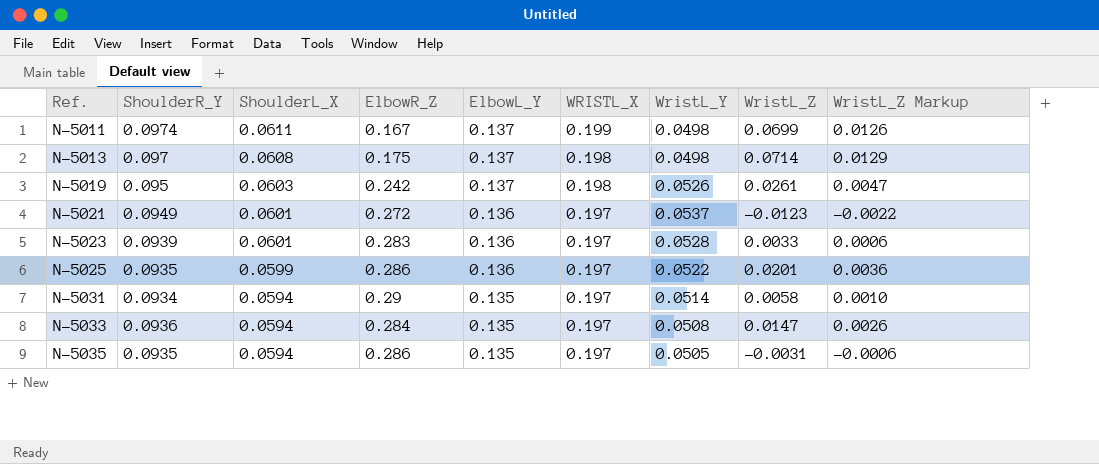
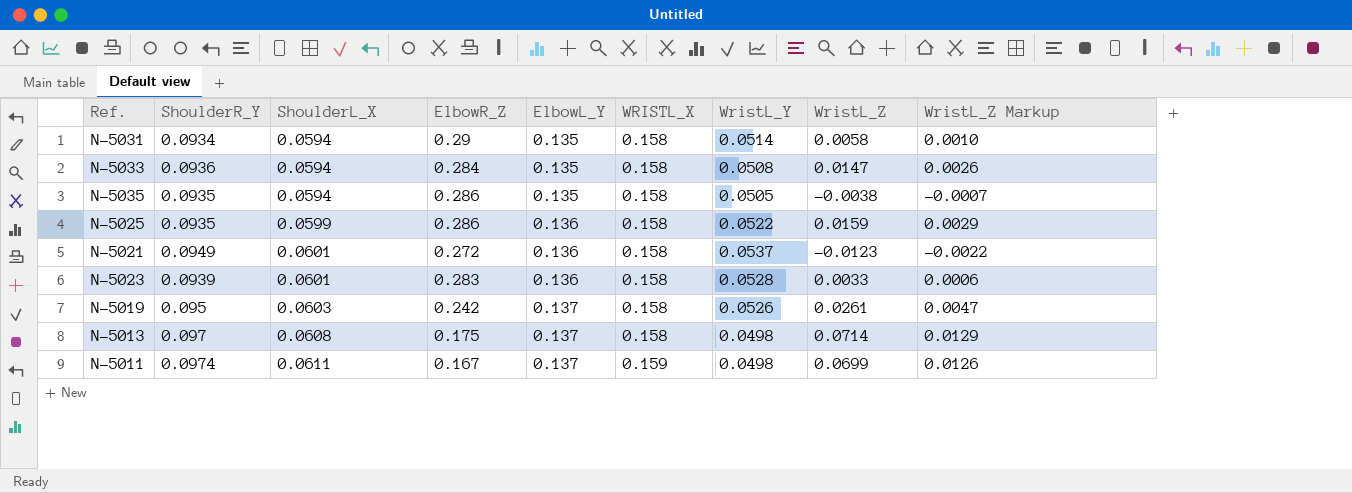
row order: Ref. ascending -> ShoulderL_X ascending
N-5031 | WRISTL_X: 0.197 -> 0.158
N-5033 | WRISTL_X: 0.197 -> 0.158
N-5035 | WRISTL_X: 0.197 -> 0.158
N-5035 | WristL_Z: -0.0031 -> -0.0038
N-5035 | WristL_Z Markup: -0.0006 -> -0.0007
N-5025 | WRISTL_X: 0.197 -> 0.158
N-5025 | WristL_Z: 0.0201 -> 0.0159
N-5025 | WristL_Z Markup: 0.0036 -> 0.0029
N-5021 | WRISTL_X: 0.197 -> 0.158
N-5023 | WRISTL_X: 0.197 -> 0.158
N-5019 | WRISTL_X: 0.198 -> 0.158
N-5013 | WRISTL_X: 0.198 -> 0.158
N-5011 | WRISTL_X: 0.199 -> 0.159

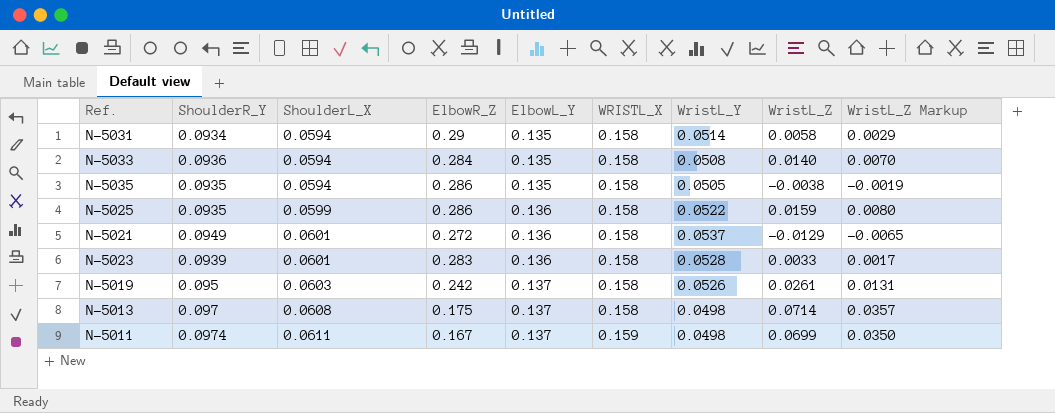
column WristL_Z Markup | formula: [WristL_Z] * 0.18 -> [WristL_Z] * 0.5
N-5033 | WristL_Z: 0.0147 -> 0.0140
N-5021 | WristL_Z: -0.0123 -> -0.0129

